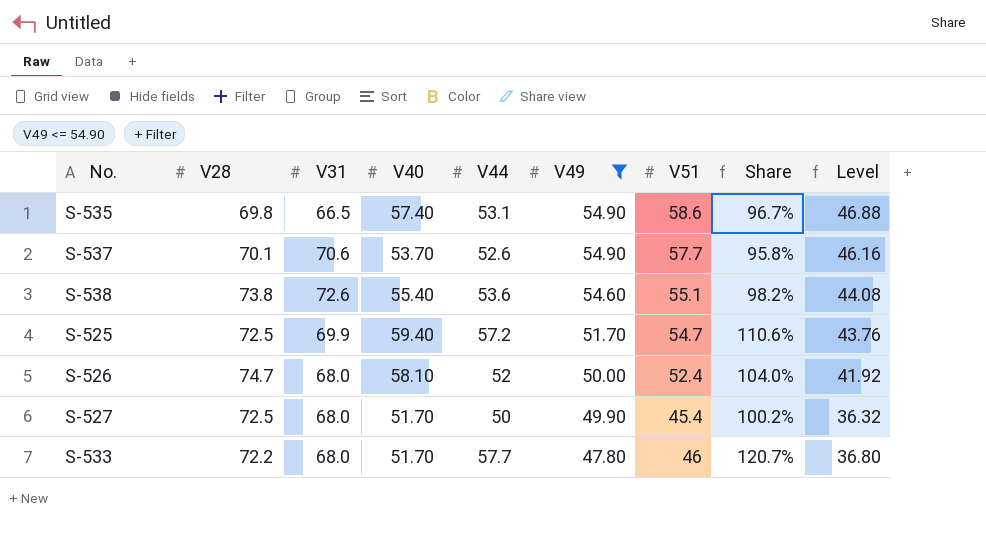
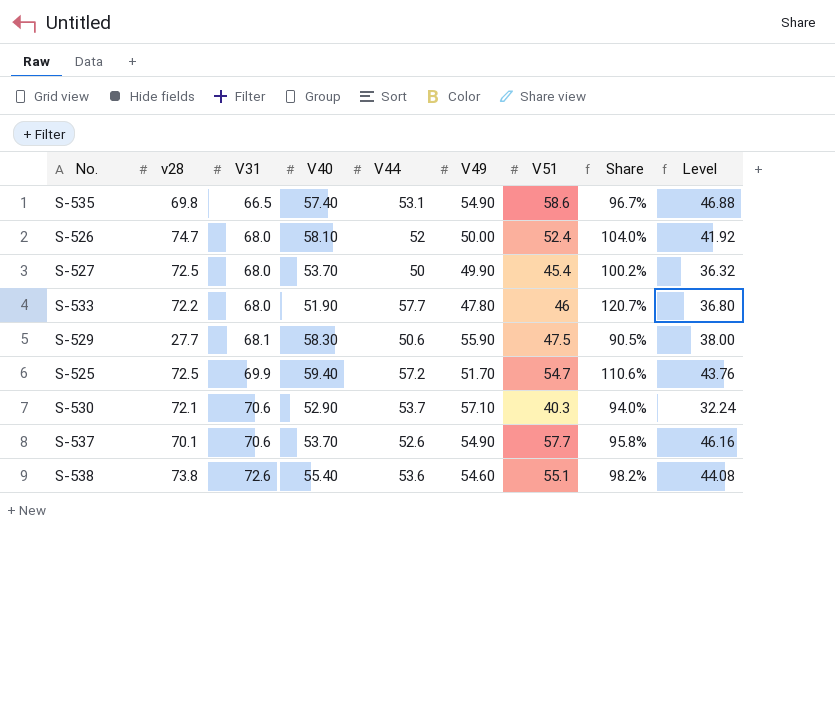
filter: V49 <= 54.90 -> none
row order: V49 descending -> V31 ascending
column name: V28 -> v28
S-527 | V40: 51.70 -> 53.70
S-533 | V40: 51.70 -> 51.90

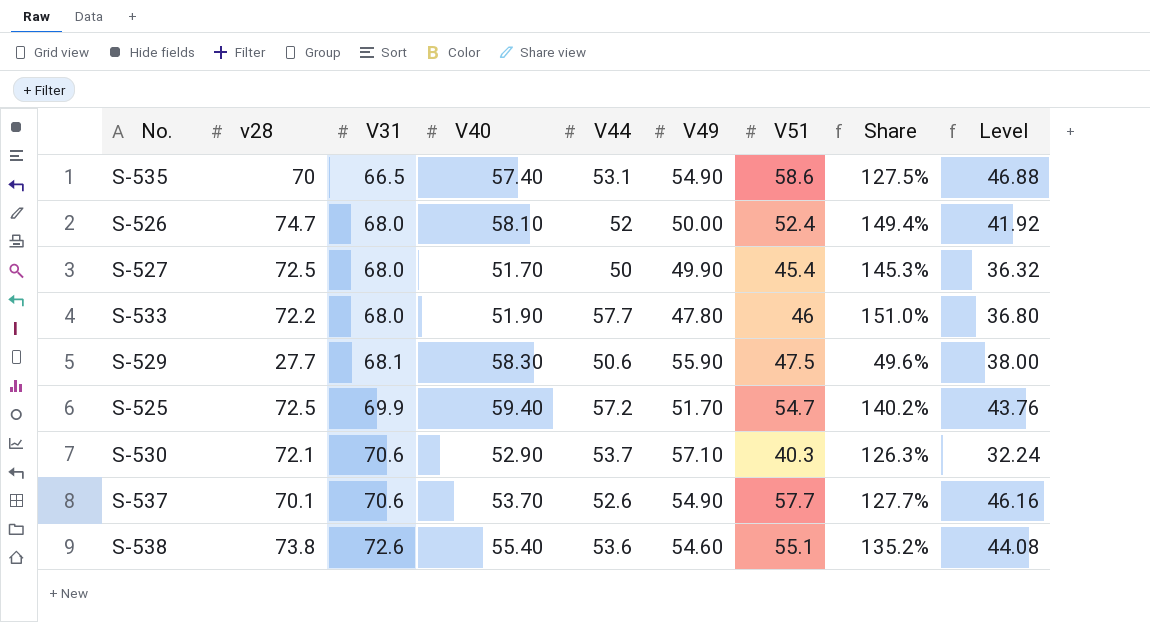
column Share | formula: [V44] / [V49] -> [v28] / [V49]
S-535 | v28: 69.8 -> 70
S-527 | V40: 53.70 -> 51.70

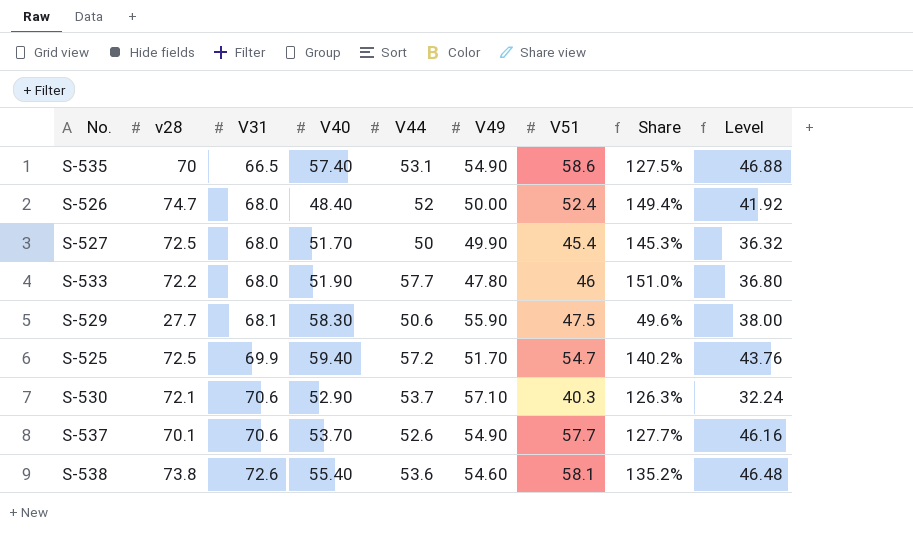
S-526 | V40: 58.10 -> 48.40
S-538 | V51: 55.1 -> 58.1
S-538 | Level: 44.08 -> 46.48

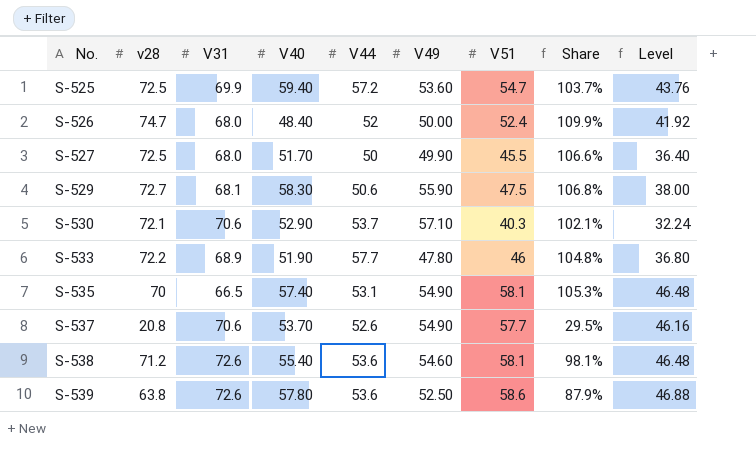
row order: V31 ascending -> No. ascending
column Share | formula: [v28] / [V49] -> [v28] / [V31]
S-525 | V49: 51.70 -> 53.60
S-527 | V51: 45.4 -> 45.5
S-527 | Level: 36.32 -> 36.40
S-529 | v28: 27.7 -> 72.7
S-533 | V31: 68.0 -> 68.9
S-535 | V51: 58.6 -> 58.1
S-535 | Level: 46.88 -> 46.48
S-537 | v28: 70.1 -> 20.8
S-538 | v28: 73.8 -> 71.2
row S-539: none -> 63.8 | 72.6 | 57.80 | 53.6 | 52.50 | 58.6 | 87.9% | 46.88

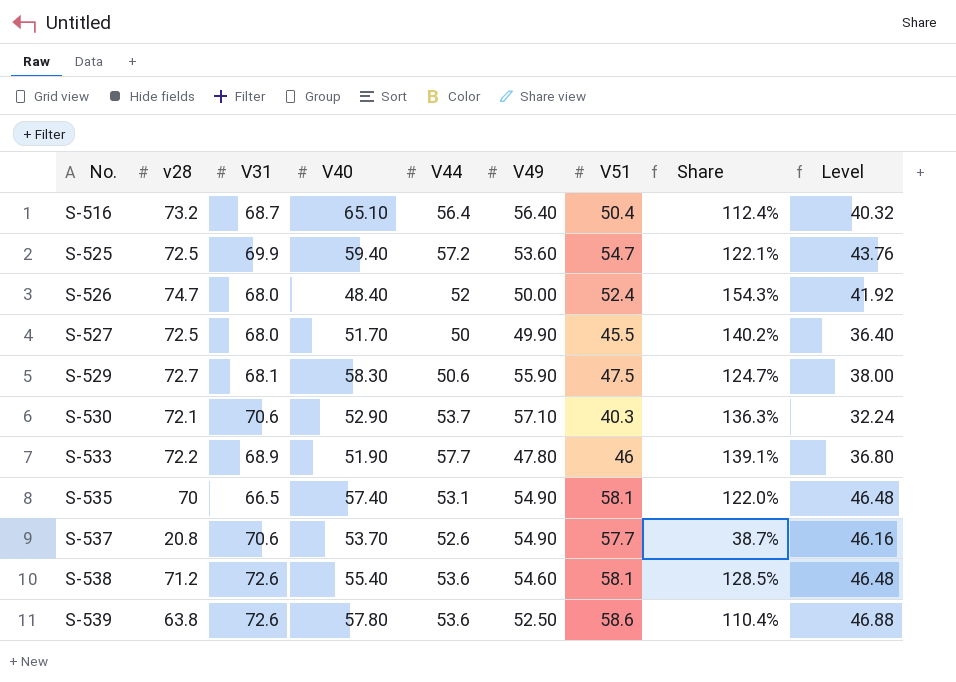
column Share | formula: [v28] / [V31] -> [v28] / [V40]
row S-516: none -> 73.2 | 68.7 | 65.10 | 56.4 | 56.40 | 50.4 | 112.4% | 40.32

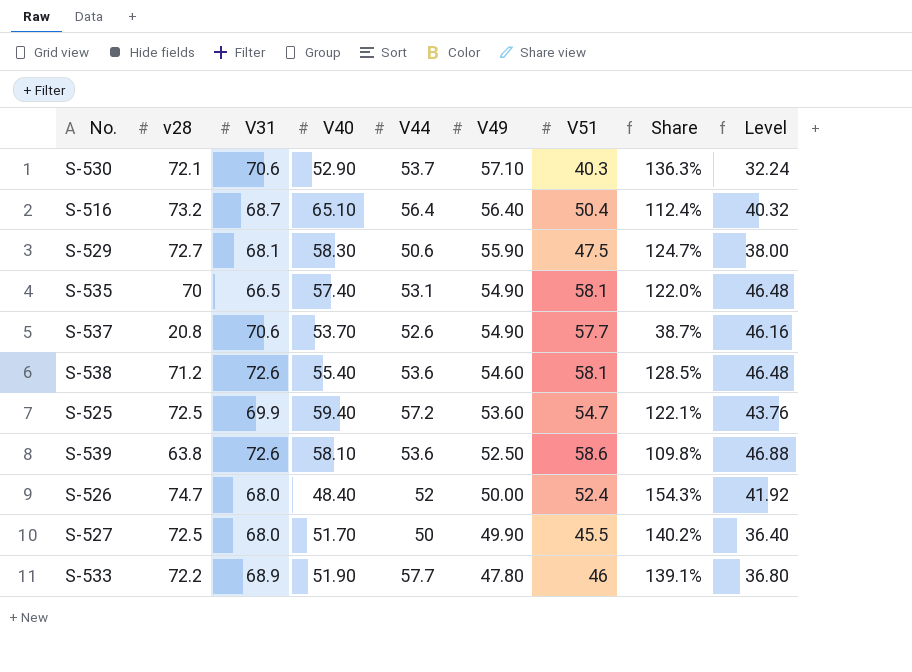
row order: No. ascending -> V49 descending
S-539 | V40: 57.80 -> 58.10
S-539 | Share: 110.4% -> 109.8%

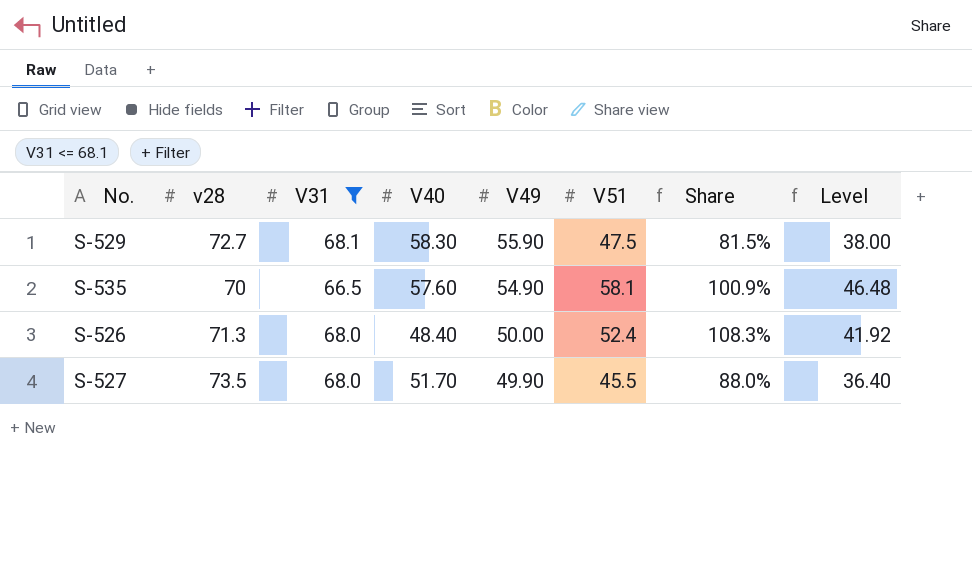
filter: none -> V31 <= 68.1
column V44 | position: 5 -> none
column Share | formula: [v28] / [V40] -> [V51] / [V40]
S-535 | V40: 57.40 -> 57.60
S-526 | v28: 74.7 -> 71.3
S-527 | v28: 72.5 -> 73.5

